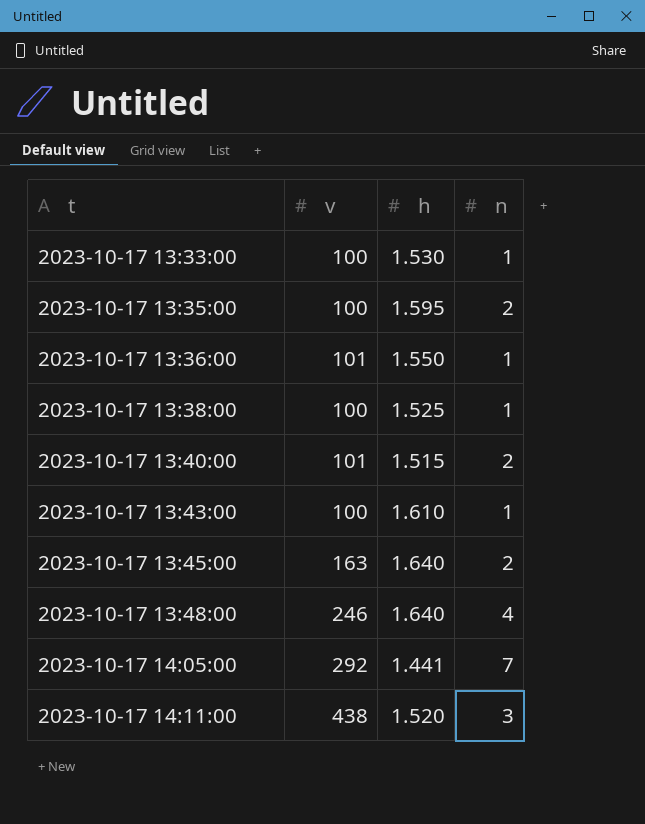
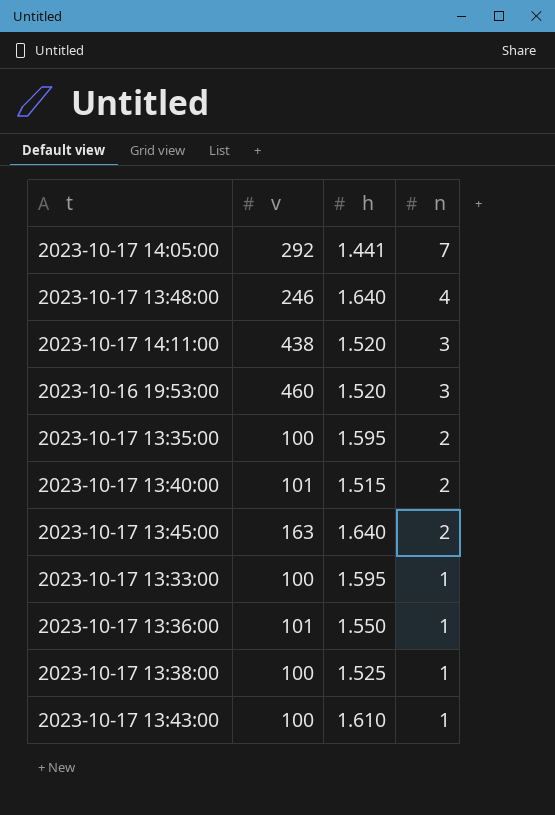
row order: t ascending -> n descending
row 2023-10-16 19:53:00: none -> 460 | 1.520 | 3
2023-10-17 13:33:00 | h: 1.530 -> 1.595

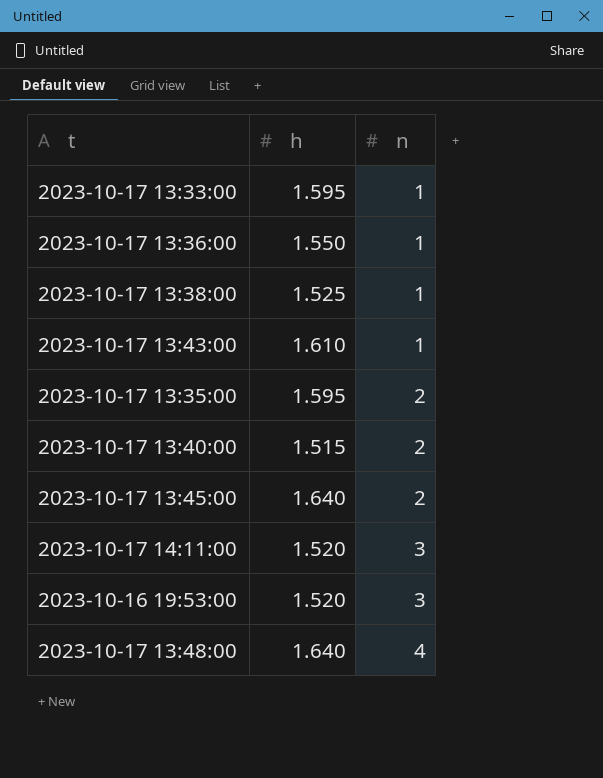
row order: n descending -> n ascending
column v | position: 2 -> none
row 2023-10-17 14:05:00: 292 | 1.441 | 7 -> none

